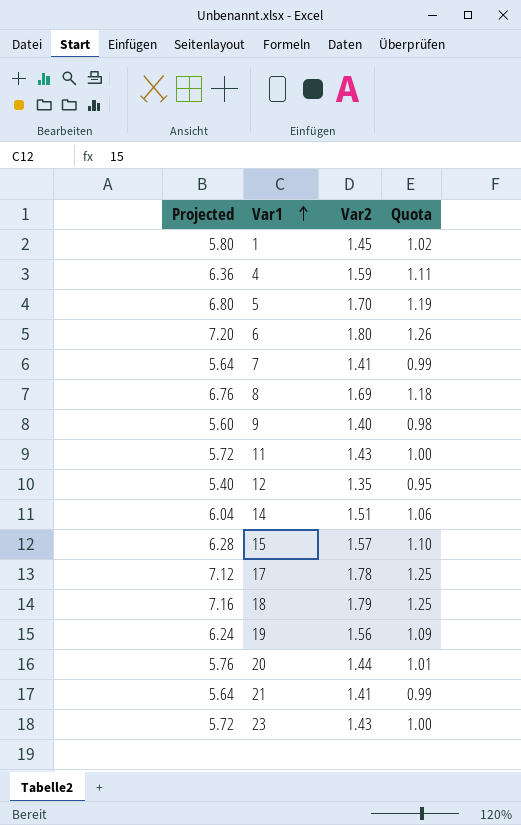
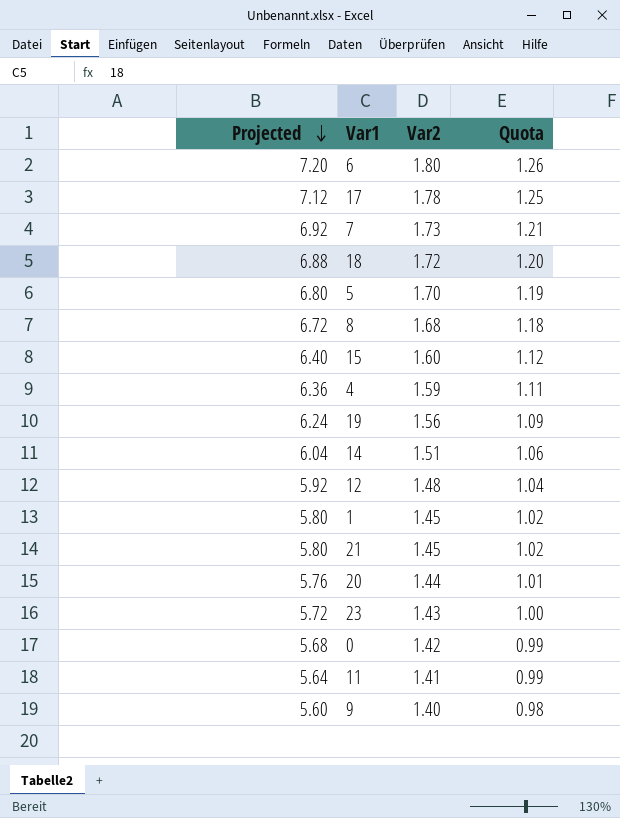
row order: Var1 ascending -> Projected descending
7 | Projected: 5.64 -> 6.92
7 | Var2: 1.41 -> 1.73
7 | Quota: 0.99 -> 1.21
18 | Projected: 7.16 -> 6.88
18 | Var2: 1.79 -> 1.72
18 | Quota: 1.25 -> 1.20
8 | Projected: 6.76 -> 6.72
8 | Var2: 1.69 -> 1.68
15 | Projected: 6.28 -> 6.40
15 | Var2: 1.57 -> 1.60
15 | Quota: 1.10 -> 1.12
12 | Projected: 5.40 -> 5.92
12 | Var2: 1.35 -> 1.48
12 | Quota: 0.95 -> 1.04
21 | Projected: 5.64 -> 5.80
21 | Var2: 1.41 -> 1.45
21 | Quota: 0.99 -> 1.02
row 0: none -> 5.68 | 1.42 | 0.99
11 | Projected: 5.72 -> 5.64
11 | Var2: 1.43 -> 1.41
11 | Quota: 1.00 -> 0.99

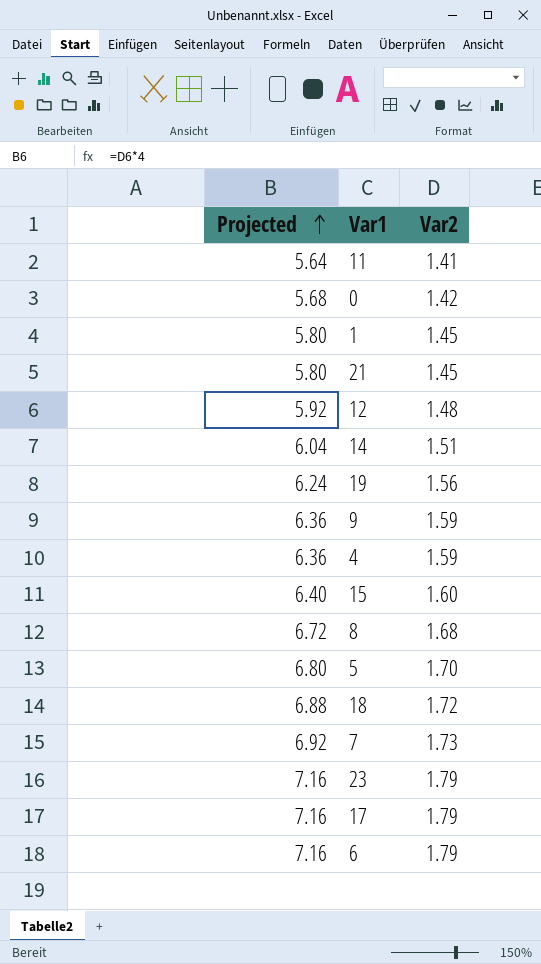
row order: Projected descending -> Projected ascending
column Quota | formula: [Var2] * 0.7 -> none
row 20: 5.76 | 1.44 | 1.01 -> none
9 | Projected: 5.60 -> 6.36
9 | Var2: 1.40 -> 1.59
23 | Projected: 5.72 -> 7.16
23 | Var2: 1.43 -> 1.79
17 | Projected: 7.12 -> 7.16
17 | Var2: 1.78 -> 1.79
6 | Projected: 7.20 -> 7.16
6 | Var2: 1.80 -> 1.79

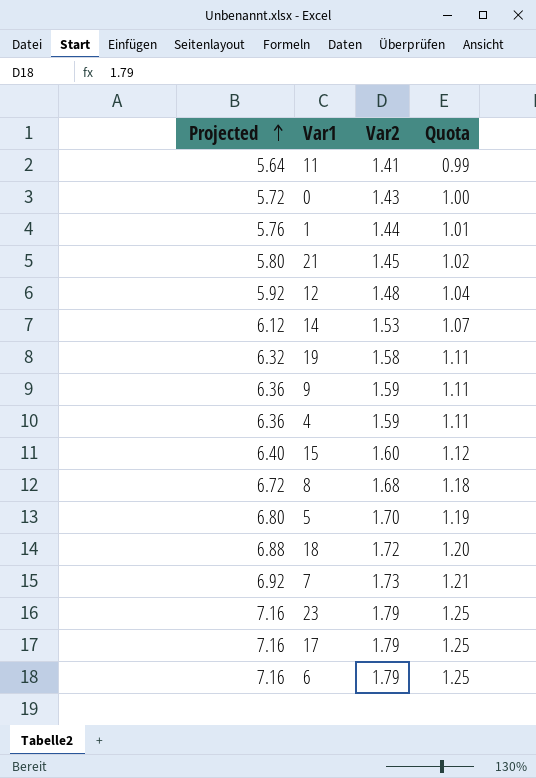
column Quota | formula: none -> [Var2] * 0.7
0 | Projected: 5.68 -> 5.72
0 | Var2: 1.42 -> 1.43
1 | Projected: 5.80 -> 5.76
1 | Var2: 1.45 -> 1.44
14 | Projected: 6.04 -> 6.12
14 | Var2: 1.51 -> 1.53
19 | Projected: 6.24 -> 6.32
19 | Var2: 1.56 -> 1.58

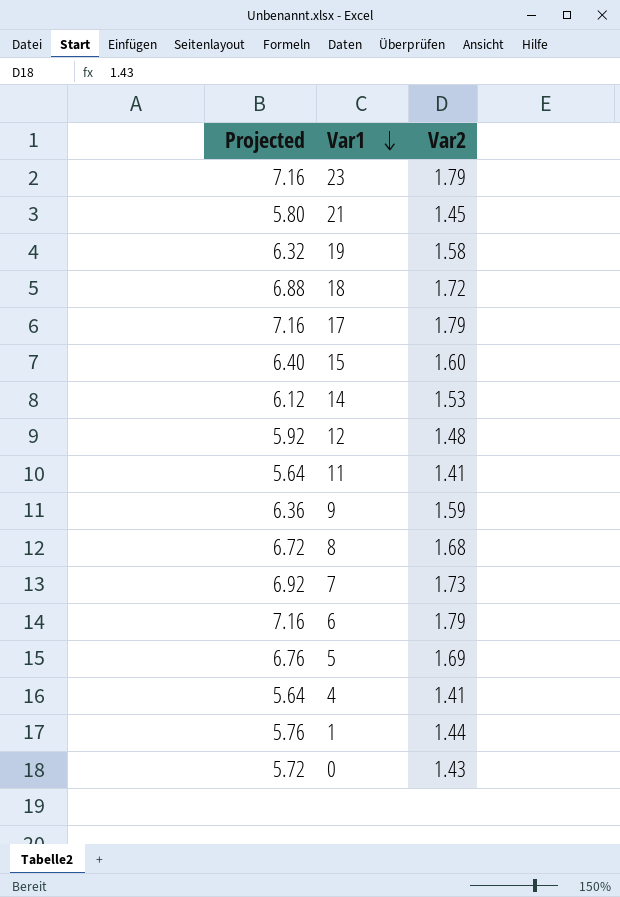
row order: Projected ascending -> Var1 descending
column Quota | formula: [Var2] * 0.7 -> none
5 | Projected: 6.80 -> 6.76
5 | Var2: 1.70 -> 1.69
4 | Projected: 6.36 -> 5.64
4 | Var2: 1.59 -> 1.41

